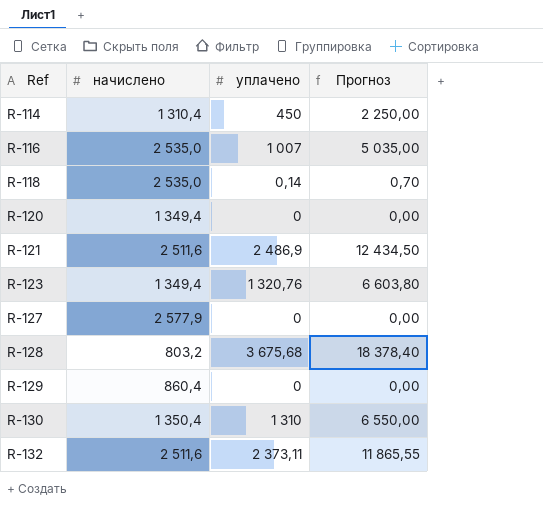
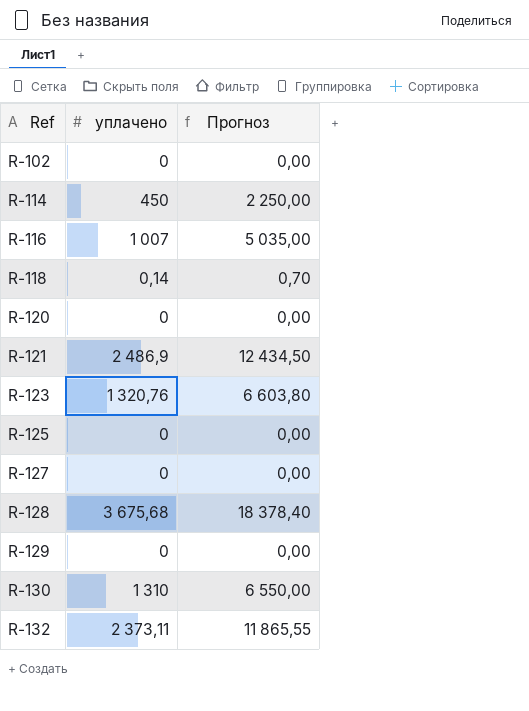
column начислено | position: 2 -> none
row R-102: none -> 0 | 0,00
row R-125: none -> 0 | 0,00

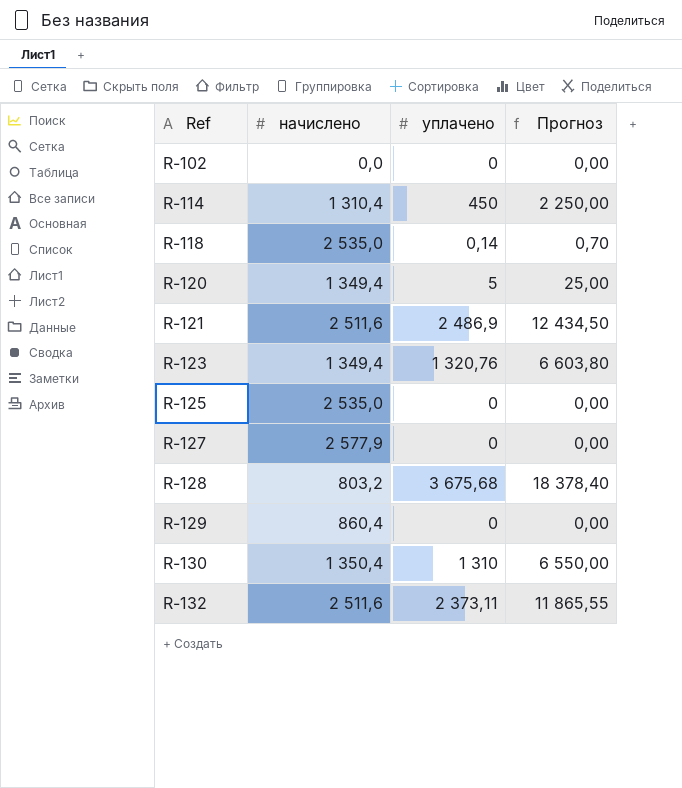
column начислено | position: none -> 2
row R-116: 1 007 | 5 035,00 -> none
R-120 | уплачено: 0 -> 5
R-120 | Прогноз: 0,00 -> 25,00

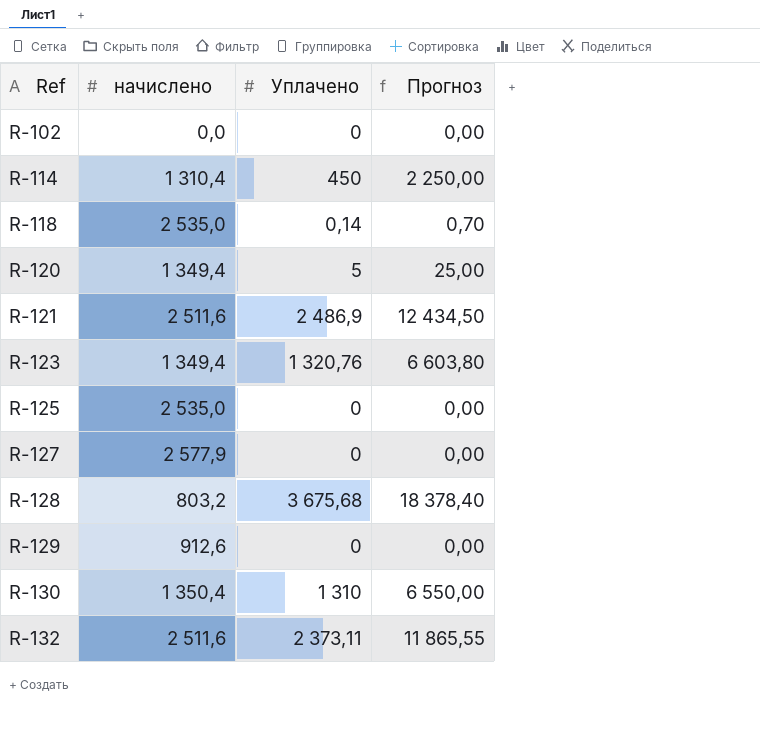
column name: уплачено -> Уплачено
R-129 | начислено: 860,4 -> 912,6

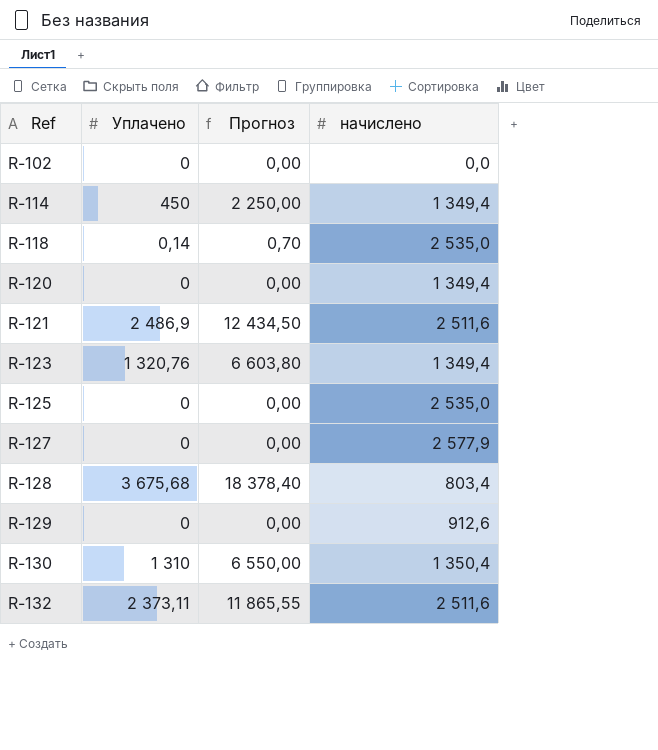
column начислено | position: 2 -> 4
R-114 | начислено: 1 310,4 -> 1 349,4
R-120 | Уплачено: 5 -> 0
R-120 | Прогноз: 25,00 -> 0,00
R-128 | начислено: 803,2 -> 803,4

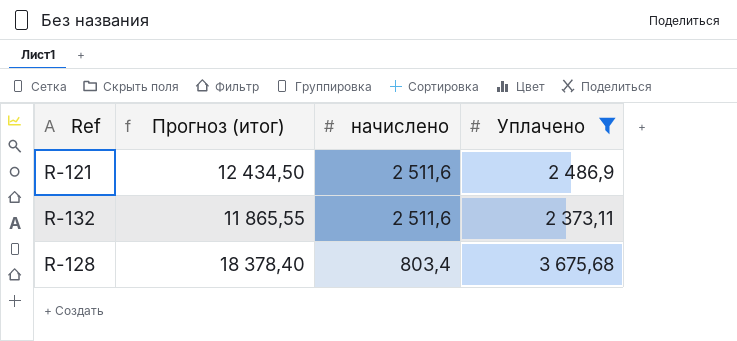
filter: none -> Уплачено >= 2 373,11
row order: Ref ascending -> начислено descending
column name: Прогноз -> Прогноз (итог)
column Уплачено | position: 2 -> 4

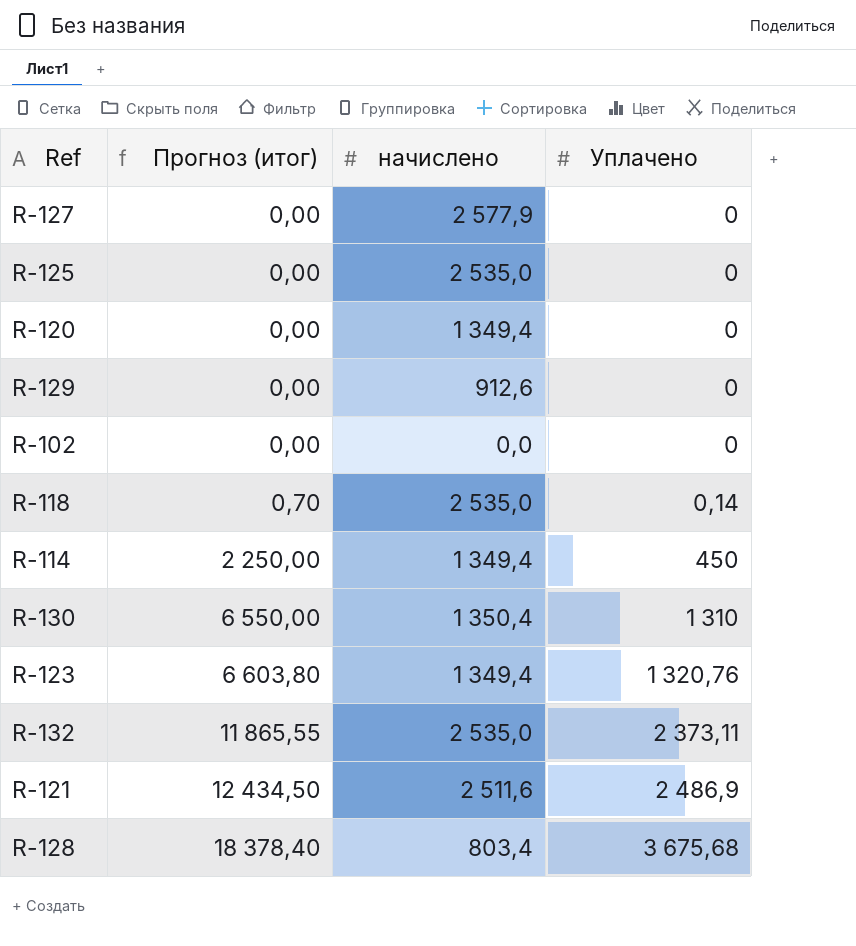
filter: Уплачено >= 2 373,11 -> none
row order: начислено descending -> Прогноз (итог) ascending
R-132 | начислено: 2 511,6 -> 2 535,0

